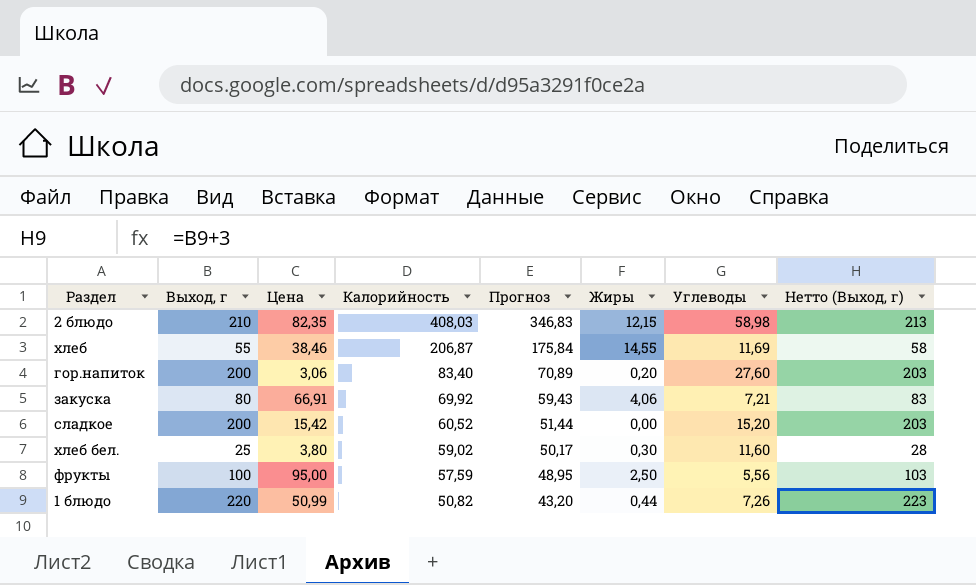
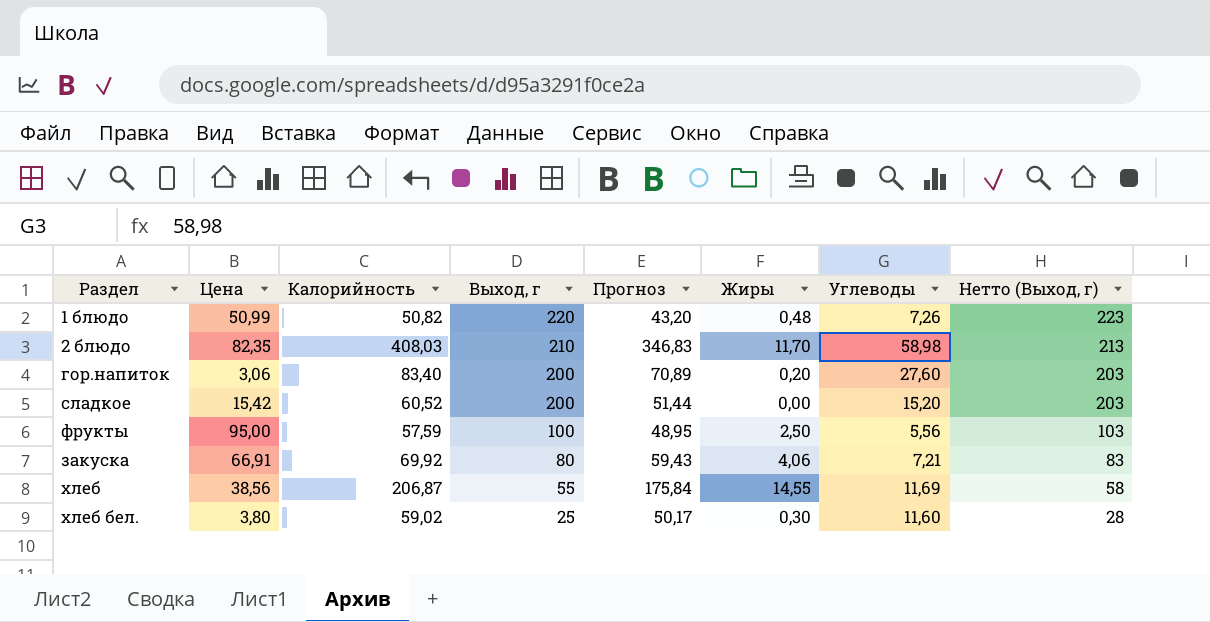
row order: Калорийность descending -> Выход, г descending
column Выход, г | position: 2 -> 4
1 блюдо | Жиры: 0,44 -> 0,48
2 блюдо | Жиры: 12,15 -> 11,70
хлеб | Цена: 38,46 -> 38,56

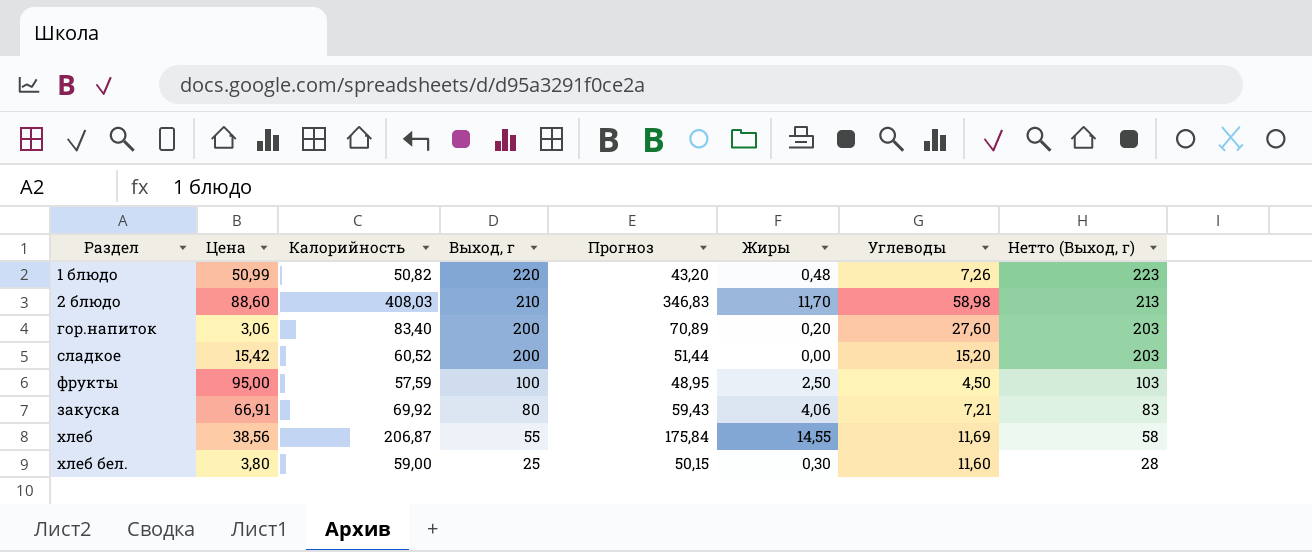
2 блюдо | Цена: 82,35 -> 88,60
фрукты | Углеводы: 5,56 -> 4,50
хлеб бел. | Калорийность: 59,02 -> 59,00
хлеб бел. | Прогноз: 50,17 -> 50,15

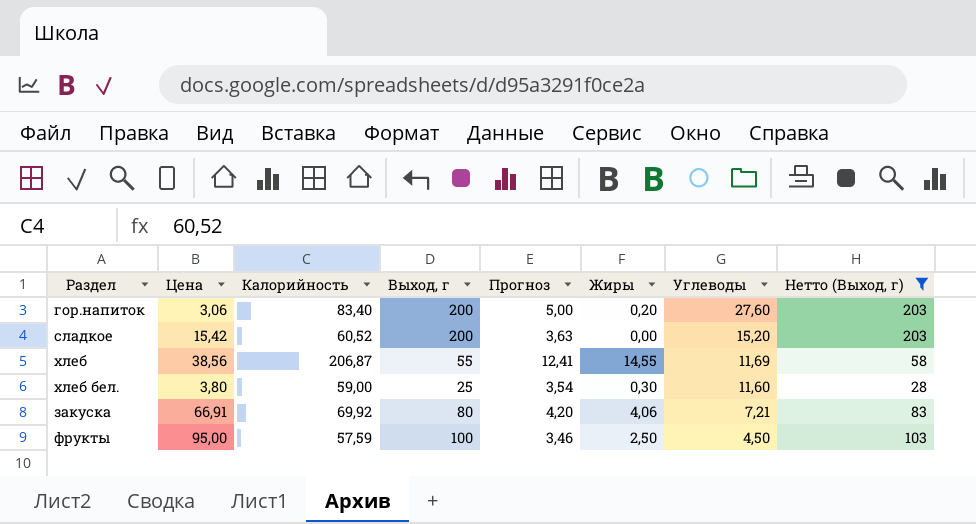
filter: none -> Нетто (Выход, г) <= 203
row order: Выход, г descending -> Углеводы descending
column Прогноз | formula: [Калорийность] * 0,85 -> [Калорийность] * 0,06

